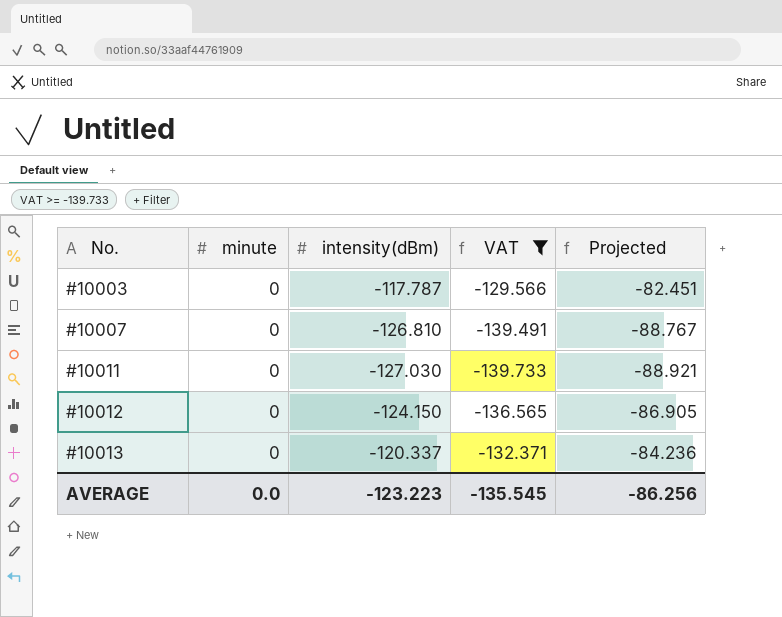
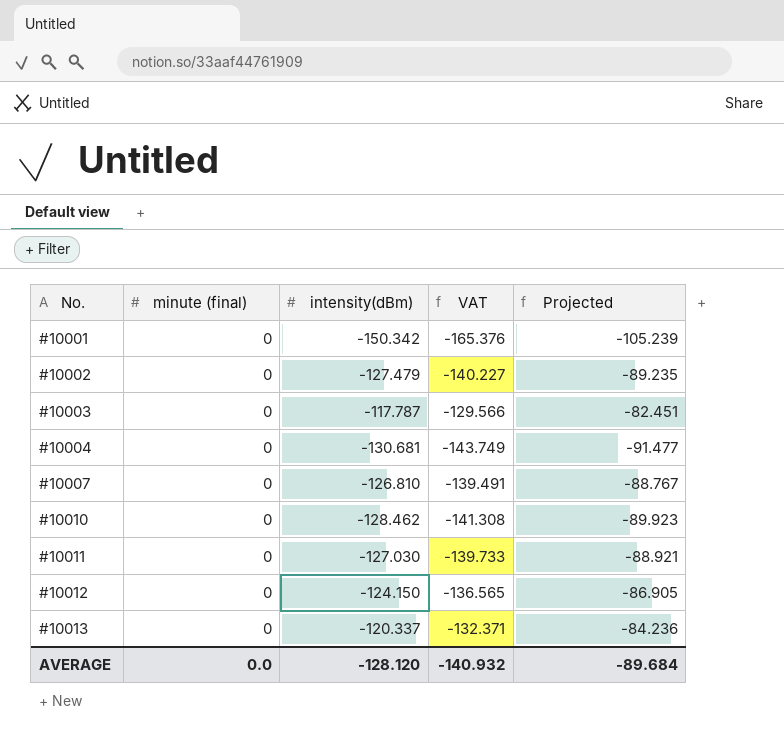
filter: VAT >= -139.733 -> none
column name: minute -> minute (final)
AVERAGE | intensity(dBm): -123.223 -> -128.120
AVERAGE | VAT: -135.545 -> -140.932
AVERAGE | Projected: -86.256 -> -89.684

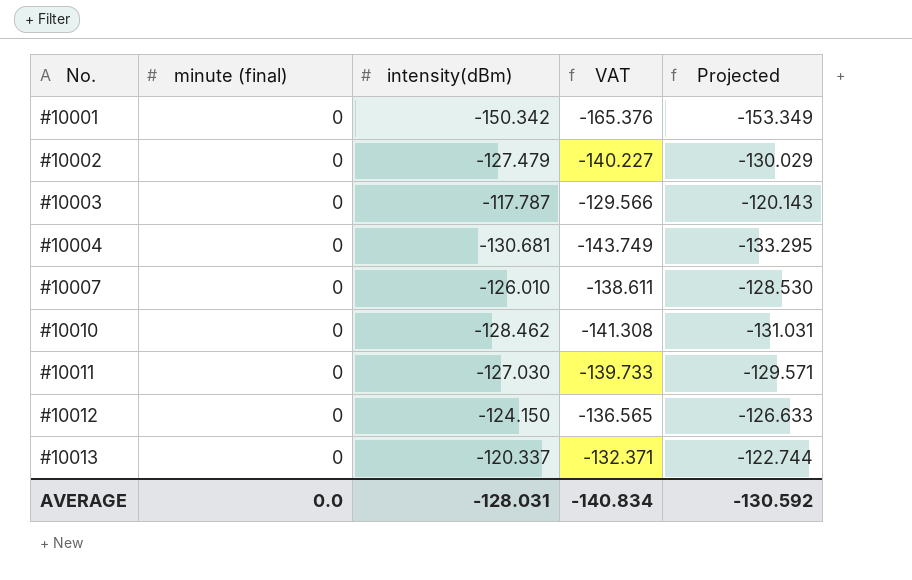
column Projected | formula: [intensity(dBm)] * 0.7 -> [intensity(dBm)] * 1.02
#10007 | intensity(dBm): -126.810 -> -126.010
#10007 | VAT: -139.491 -> -138.611
AVERAGE | intensity(dBm): -128.120 -> -128.031
AVERAGE | VAT: -140.932 -> -140.834
AVERAGE | Projected: -89.684 -> -130.592

